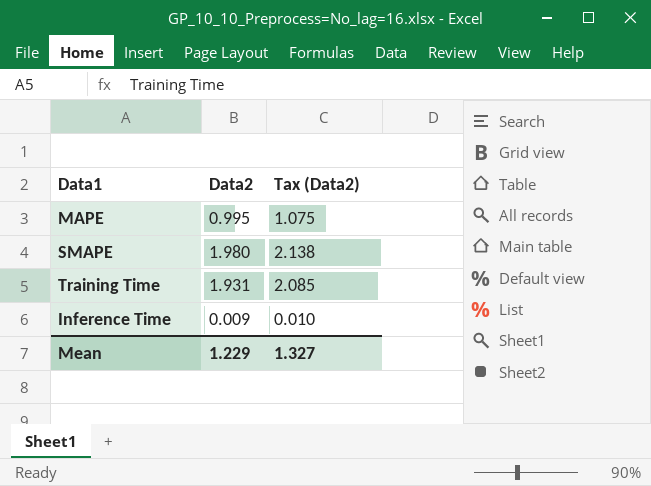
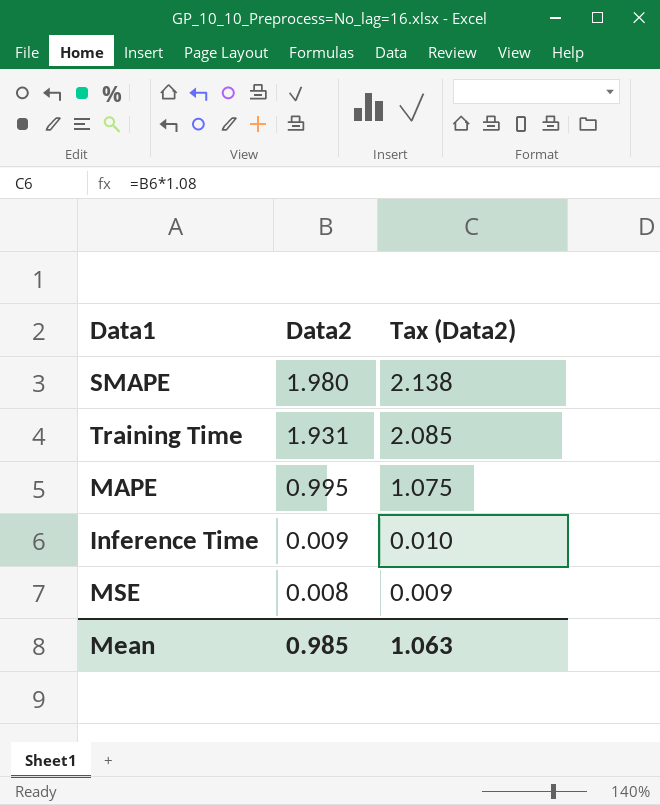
row order: none -> Data2 descending
row MSE: none -> 0.008 | 0.009
Mean | Data2: 1.229 -> 0.985
Mean | Tax (Data2): 1.327 -> 1.063

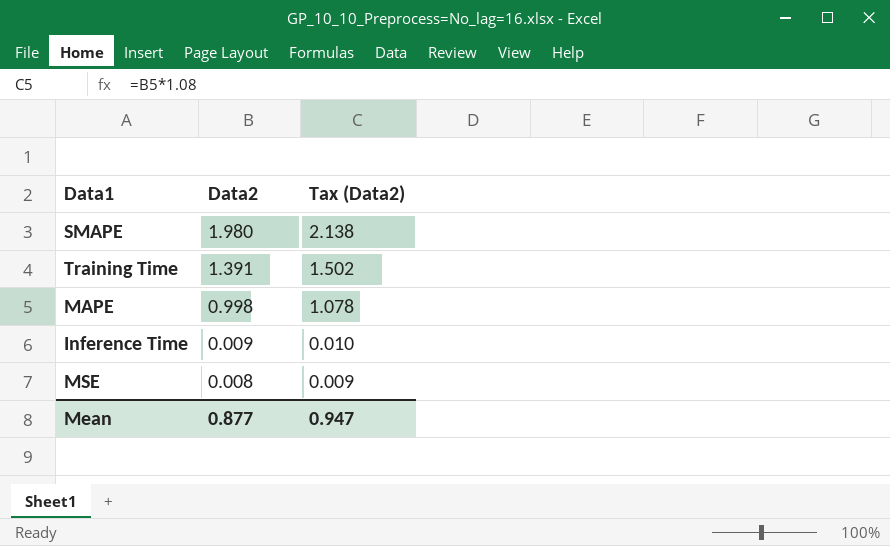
Training Time | Data2: 1.931 -> 1.391
Training Time | Tax (Data2): 2.085 -> 1.502
MAPE | Data2: 0.995 -> 0.998
MAPE | Tax (Data2): 1.075 -> 1.078
Mean | Data2: 0.985 -> 0.877
Mean | Tax (Data2): 1.063 -> 0.947

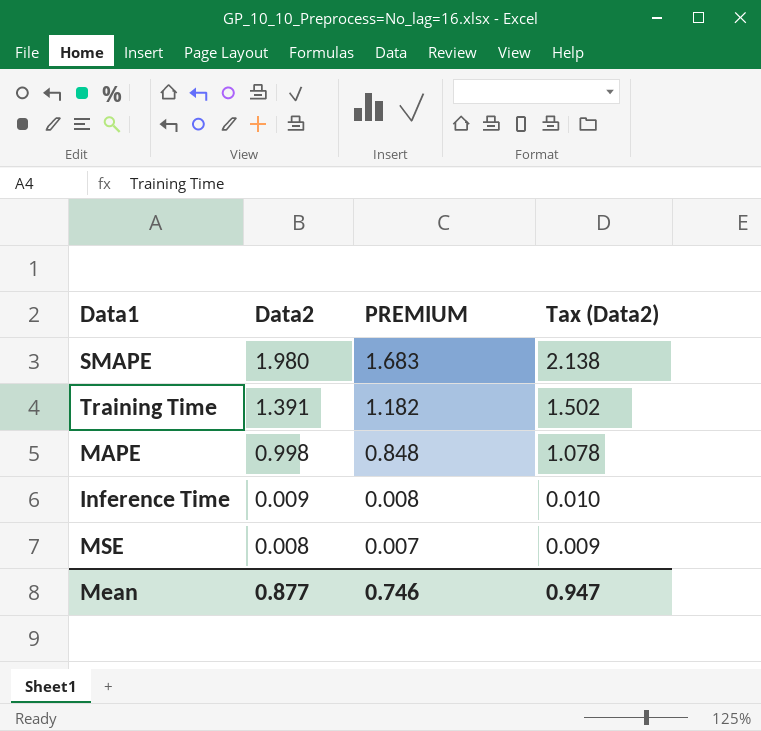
column PREMIUM | formula: none -> [Data2] * 0.85

